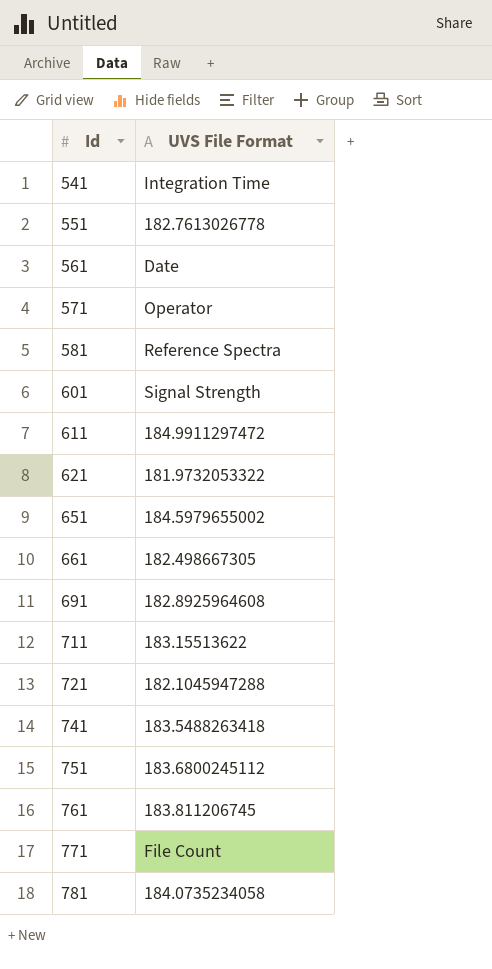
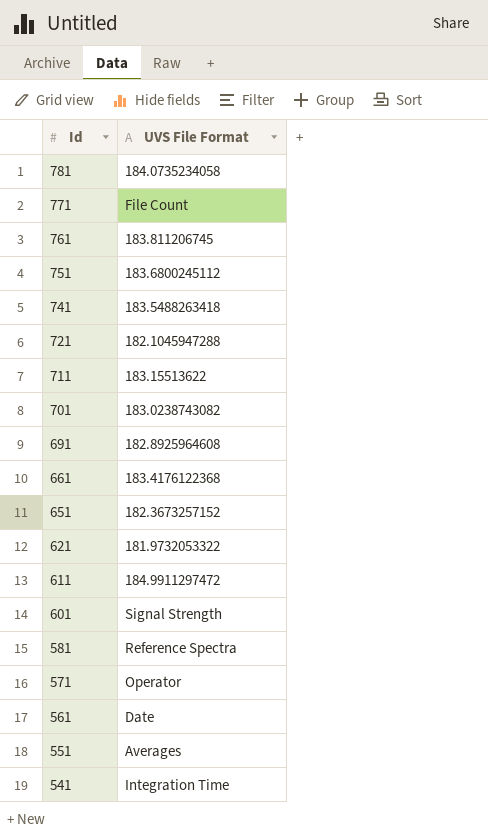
row order: Id ascending -> Id descending
row 701: none -> 183.0238743082
661 | UVS File Format: 182.498667305 -> 183.4176122368
651 | UVS File Format: 184.5979655002 -> 182.3673257152
551 | UVS File Format: 182.7613026778 -> Averages

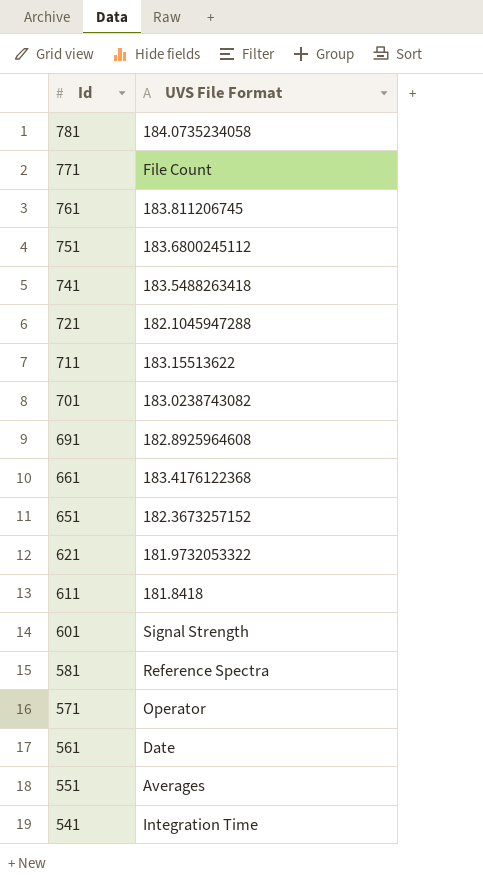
611 | UVS File Format: 184.9911297472 -> 181.8418

